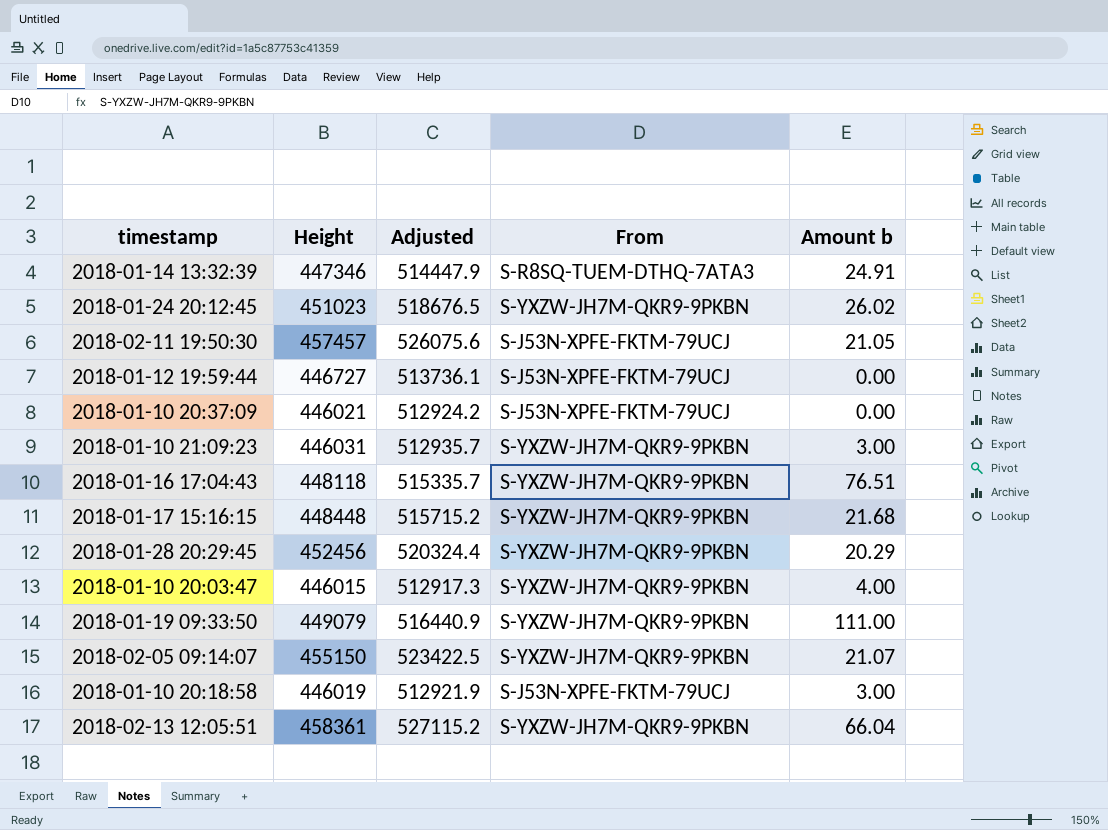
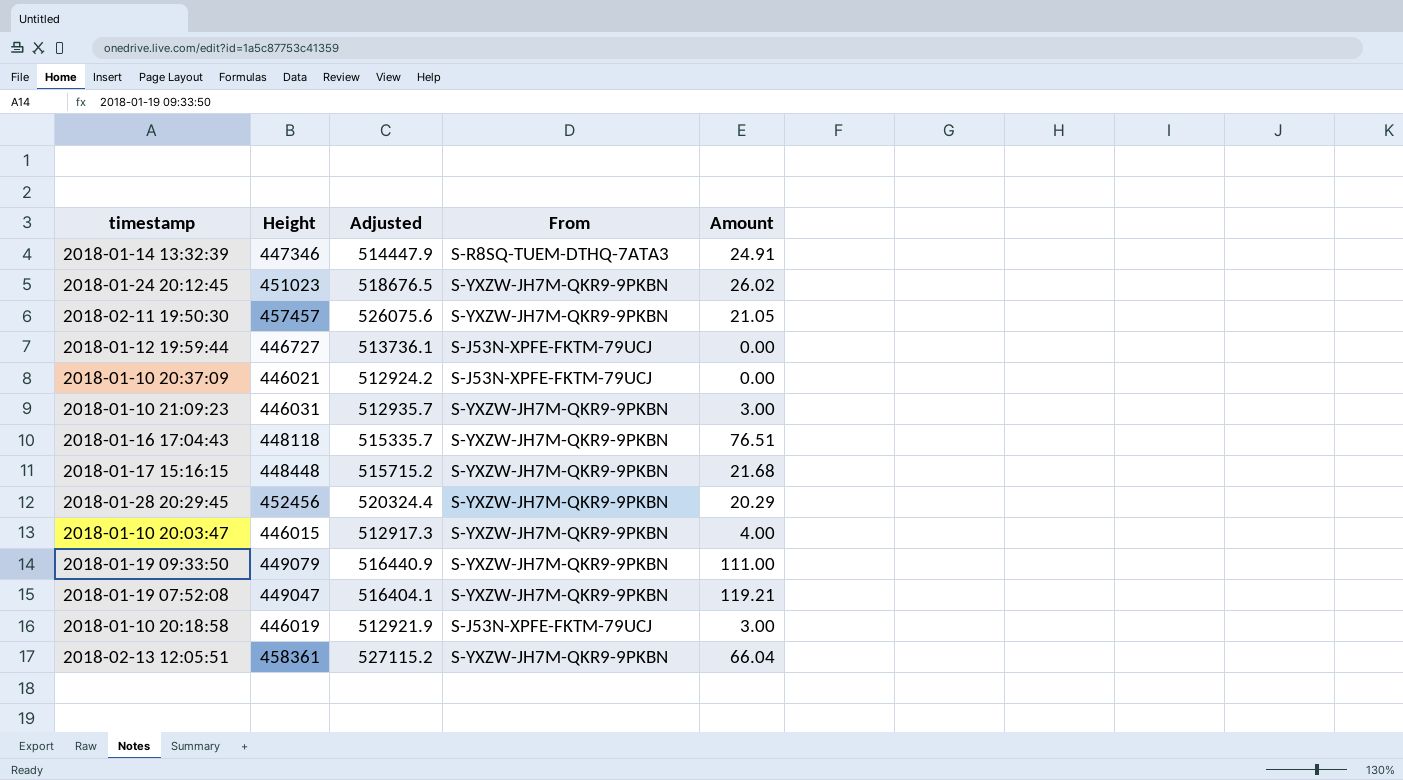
column name: Amount b -> Amount
row 2018-02-05 09:14:07: 455150 | 523422.5 | S-YXZW-JH7M-QKR9-9PKBN | 21.07 -> none
2018-02-11 19:50:30 | From: S-J53N-XPFE-FKTM-79UCJ -> S-YXZW-JH7M-QKR9-9PKBN
row 2018-01-19 07:52:08: none -> 449047 | 516404.1 | S-YXZW-JH7M-QKR9-9PKBN | 119.21

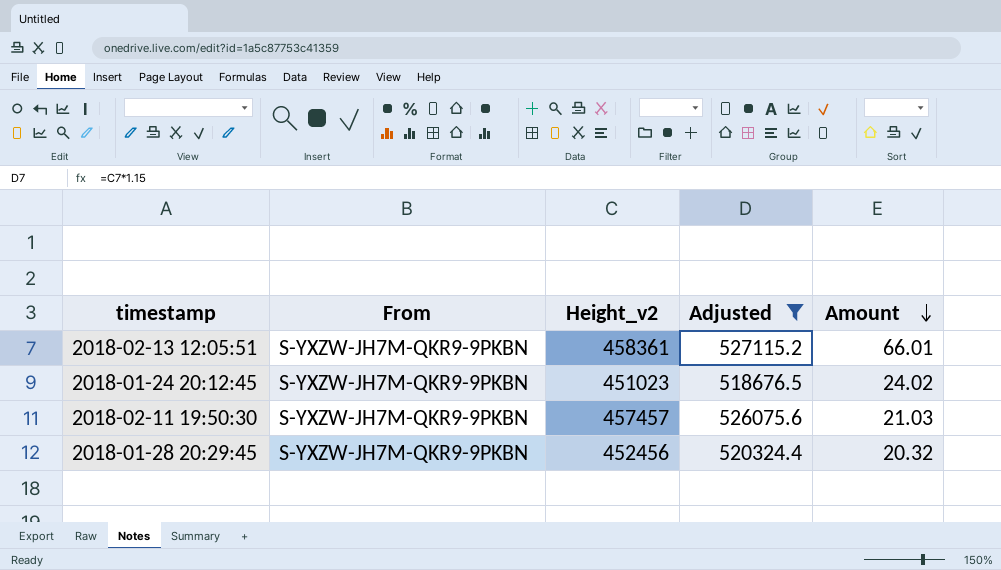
filter: none -> Adjusted >= 518676.5
row order: none -> Amount descending
column From | position: 4 -> 2
column name: Height -> Height_v2
2018-02-13 12:05:51 | Amount: 66.04 -> 66.01
2018-01-24 20:12:45 | Amount: 26.02 -> 24.02
2018-02-11 19:50:30 | Amount: 21.05 -> 21.03
2018-01-28 20:29:45 | Amount: 20.29 -> 20.32

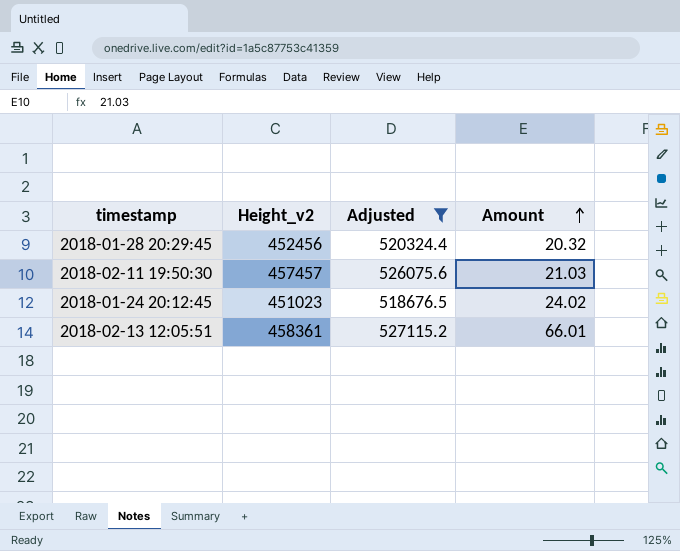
row order: Amount descending -> Amount ascending
column From | position: 2 -> none

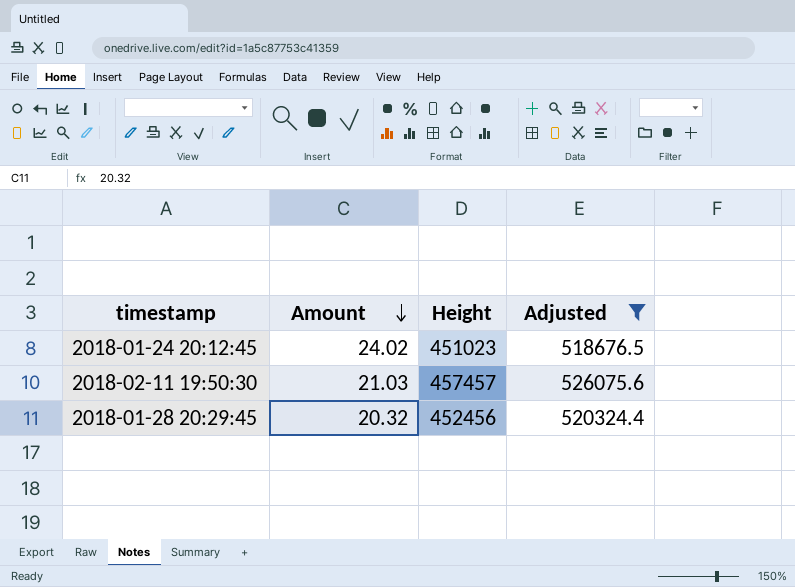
row order: Amount ascending -> Amount descending
column Amount | position: 4 -> 2
column name: Height_v2 -> Height
row 2018-02-13 12:05:51: 458361 | 527115.2 | 66.01 -> none

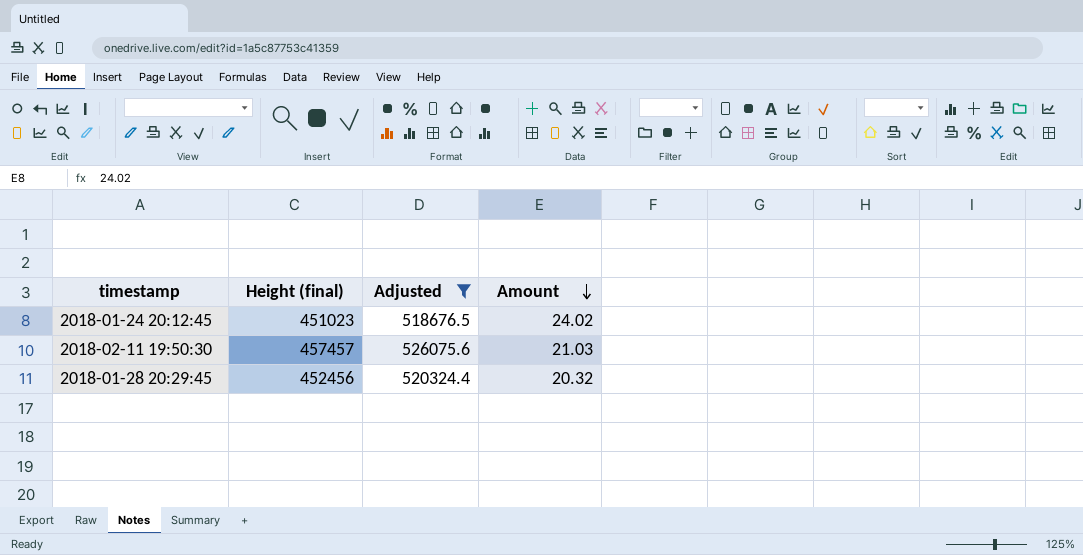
column name: Height -> Height (final)
column Amount | position: 2 -> 4

